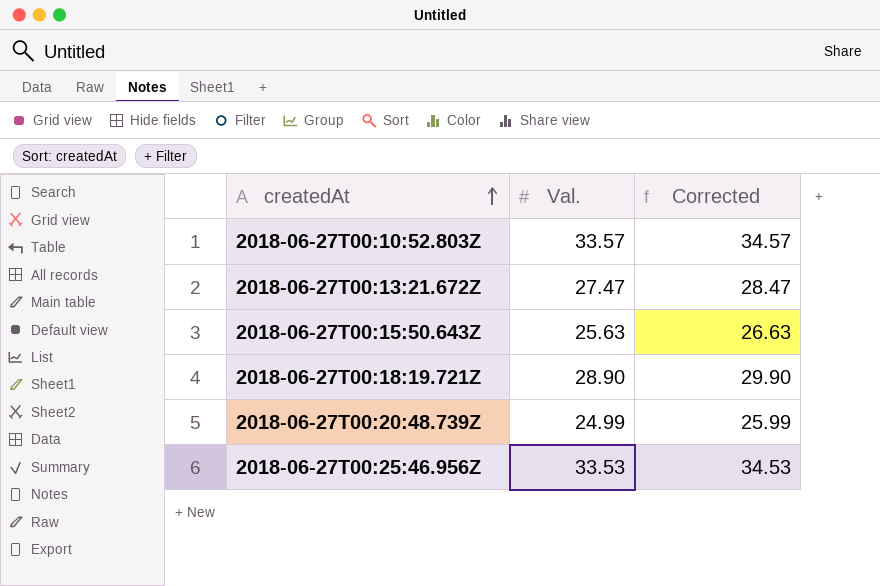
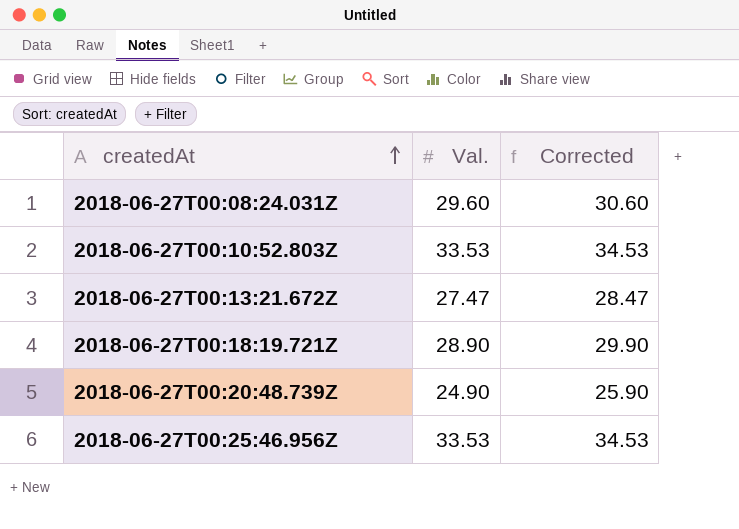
row 2018-06-27T00:15:50.643Z: 25.63 | 26.63 -> none
row 2018-06-27T00:08:24.031Z: none -> 29.60 | 30.60
2018-06-27T00:10:52.803Z | Val.: 33.57 -> 33.53
2018-06-27T00:10:52.803Z | Corrected: 34.57 -> 34.53
2018-06-27T00:20:48.739Z | Val.: 24.99 -> 24.90
2018-06-27T00:20:48.739Z | Corrected: 25.99 -> 25.90

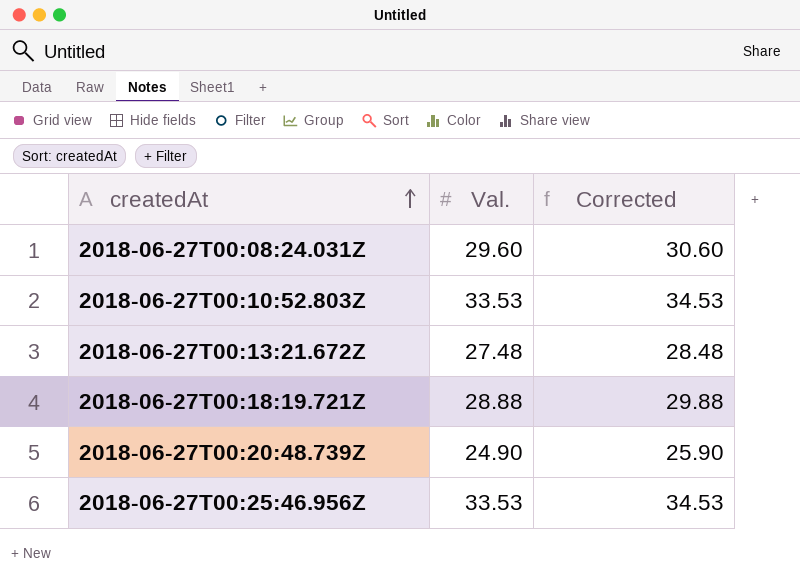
2018-06-27T00:13:21.672Z | Val.: 27.47 -> 27.48
2018-06-27T00:13:21.672Z | Corrected: 28.47 -> 28.48
2018-06-27T00:18:19.721Z | Val.: 28.90 -> 28.88
2018-06-27T00:18:19.721Z | Corrected: 29.90 -> 29.88

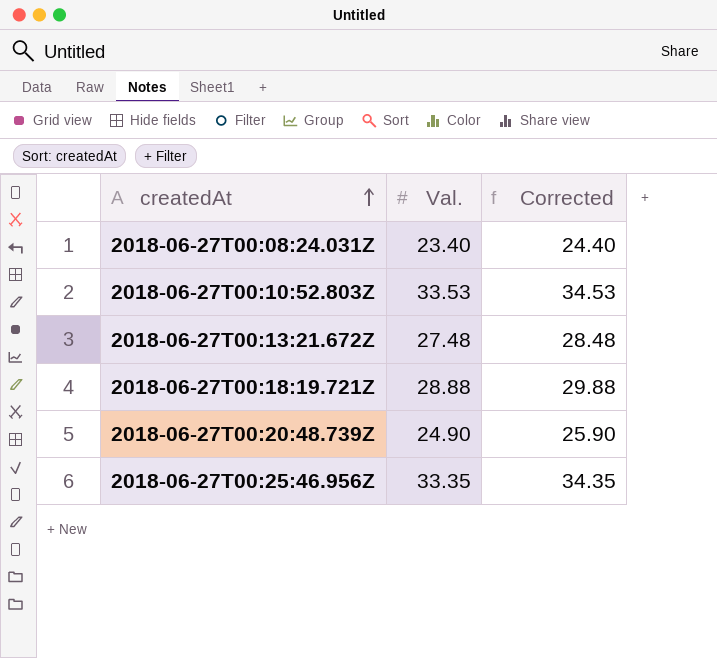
2018-06-27T00:08:24.031Z | Val.: 29.60 -> 23.40
2018-06-27T00:08:24.031Z | Corrected: 30.60 -> 24.40
2018-06-27T00:25:46.956Z | Val.: 33.53 -> 33.35
2018-06-27T00:25:46.956Z | Corrected: 34.53 -> 34.35

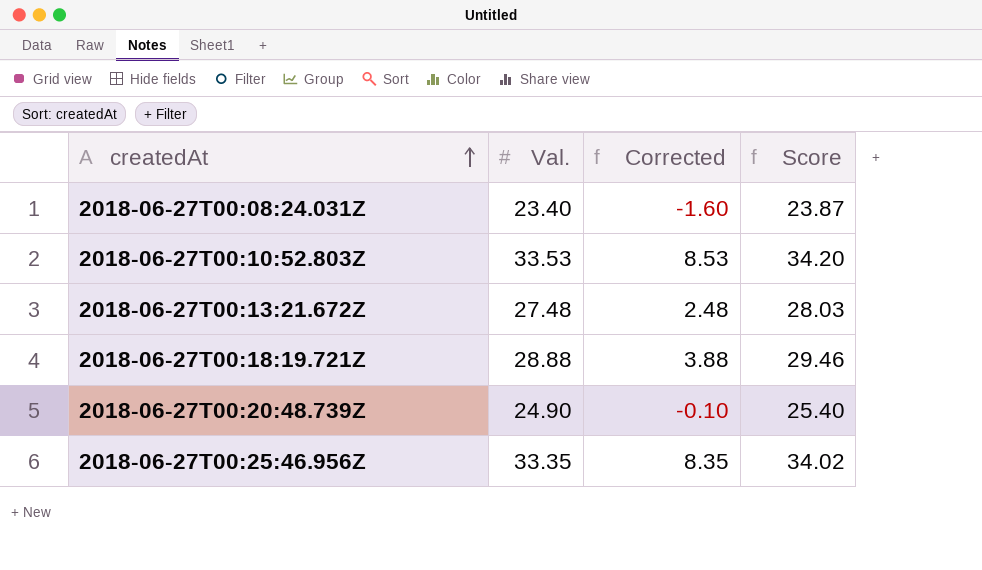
column Corrected | formula: [Val.] + 1 -> [Val.] - 25
column Score | formula: none -> [Val.] * 1.02

